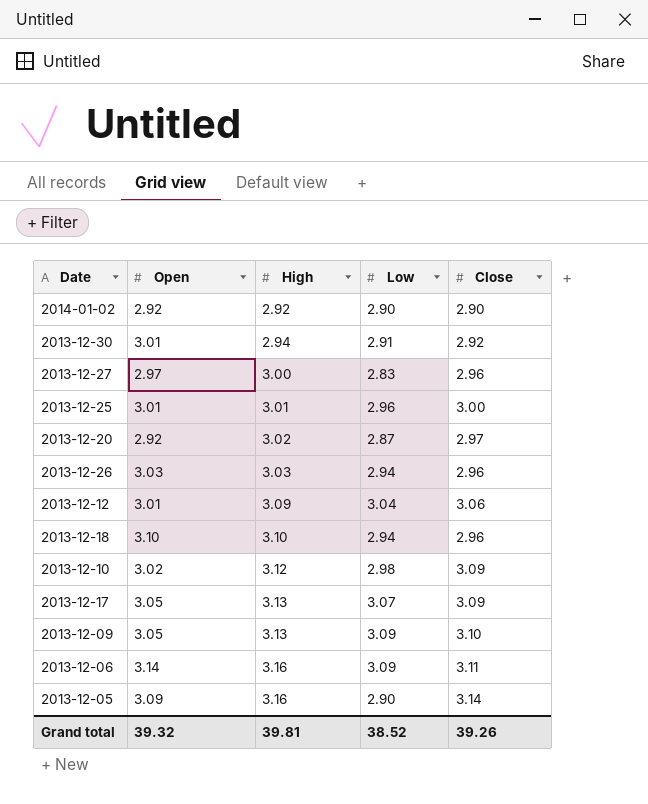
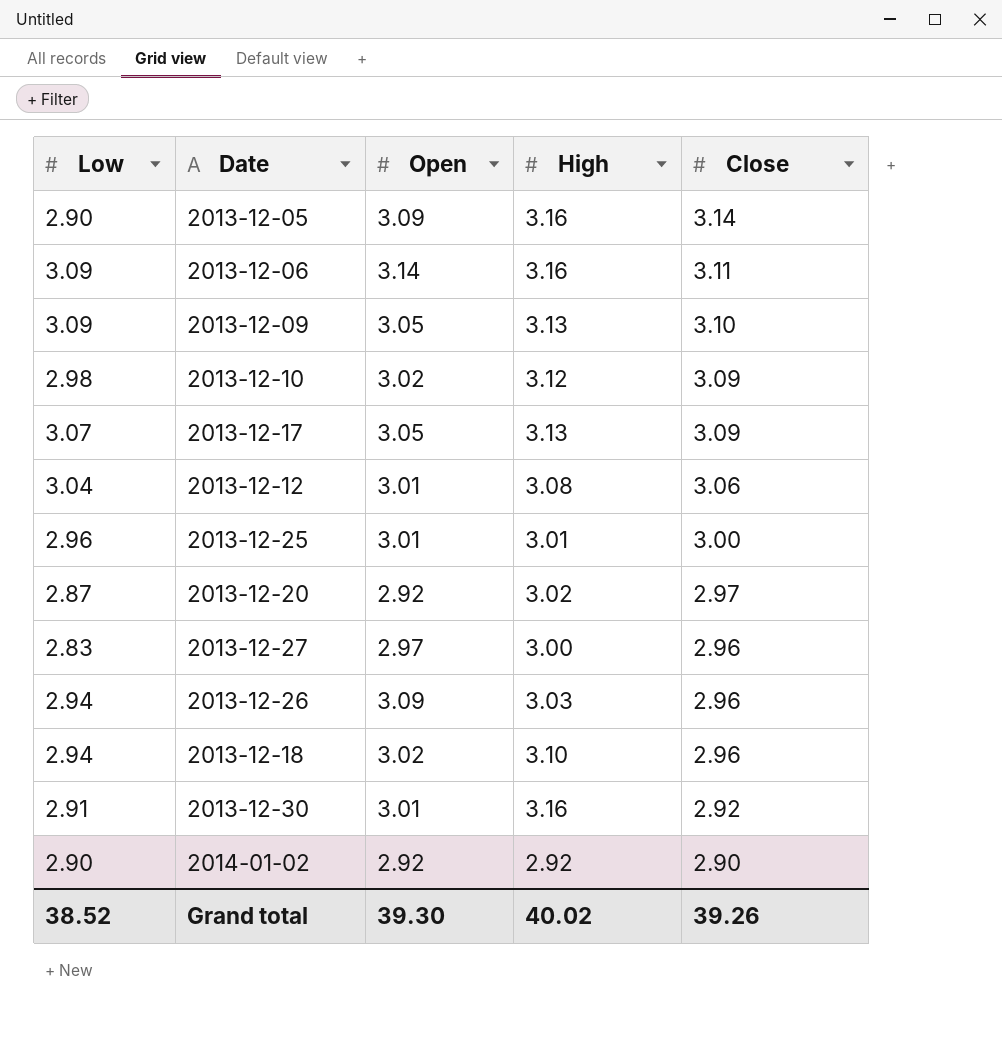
row order: High ascending -> Close descending
column Low | position: 4 -> 1
2013-12-12 | High: 3.09 -> 3.08
2013-12-26 | Open: 3.03 -> 3.09
2013-12-18 | Open: 3.10 -> 3.02
2013-12-30 | High: 2.94 -> 3.16
Grand total | Open: 39.32 -> 39.30
Grand total | High: 39.81 -> 40.02

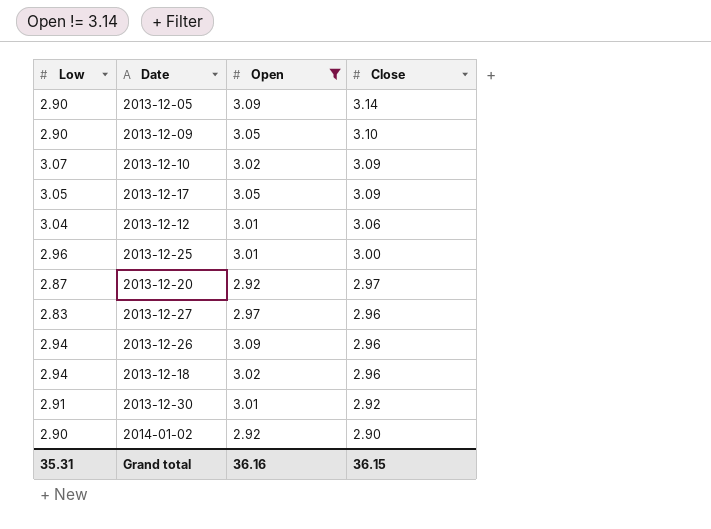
filter: none -> Open != 3.14
column High | position: 4 -> none
2013-12-09 | Low: 3.09 -> 2.90
2013-12-10 | Low: 2.98 -> 3.07
2013-12-17 | Low: 3.07 -> 3.05
Grand total | Low: 38.52 -> 35.31
Grand total | Open: 39.30 -> 36.16
Grand total | Close: 39.26 -> 36.15

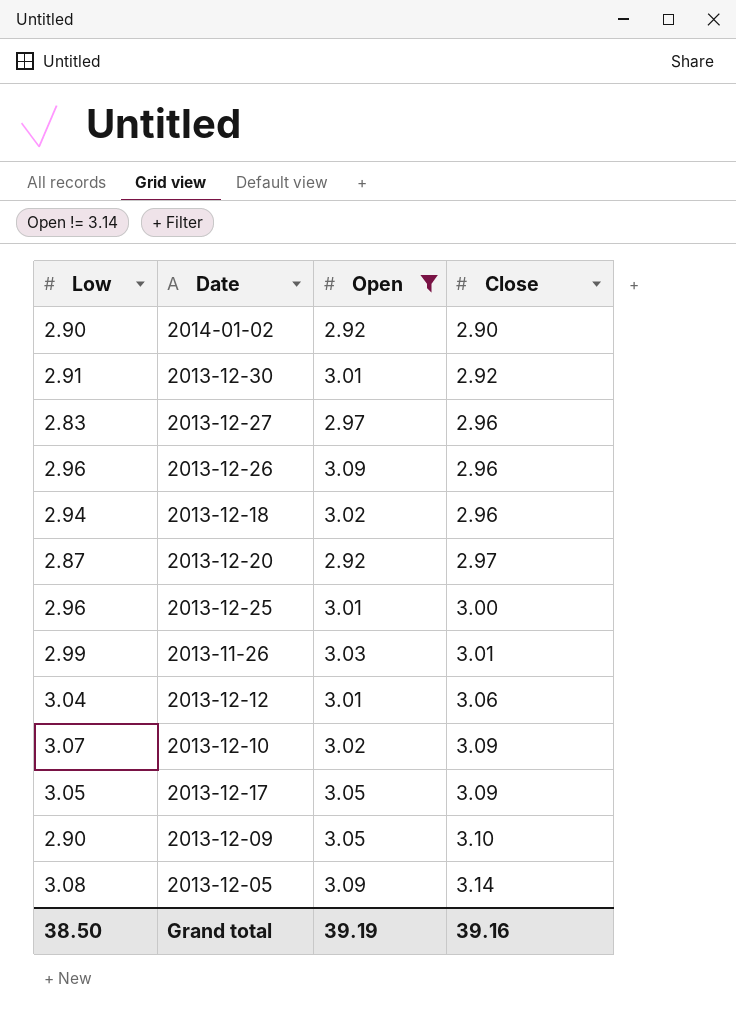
row order: Close descending -> Close ascending
2013-12-26 | Low: 2.94 -> 2.96
row 2013-11-26: none -> 2.99 | 3.03 | 3.01
2013-12-05 | Low: 2.90 -> 3.08
Grand total | Low: 35.31 -> 38.50
Grand total | Open: 36.16 -> 39.19
Grand total | Close: 36.15 -> 39.16

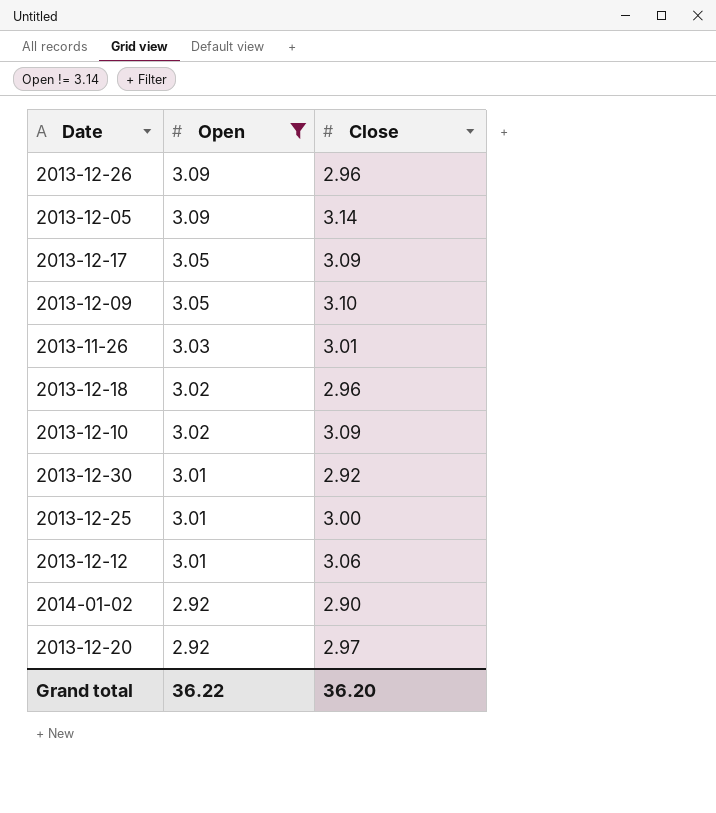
row order: Close ascending -> Open descending
column Low | position: 1 -> none
row 2013-12-27: 2.83 | 2.97 | 2.96 -> none
Grand total | Open: 39.19 -> 36.22
Grand total | Close: 39.16 -> 36.20

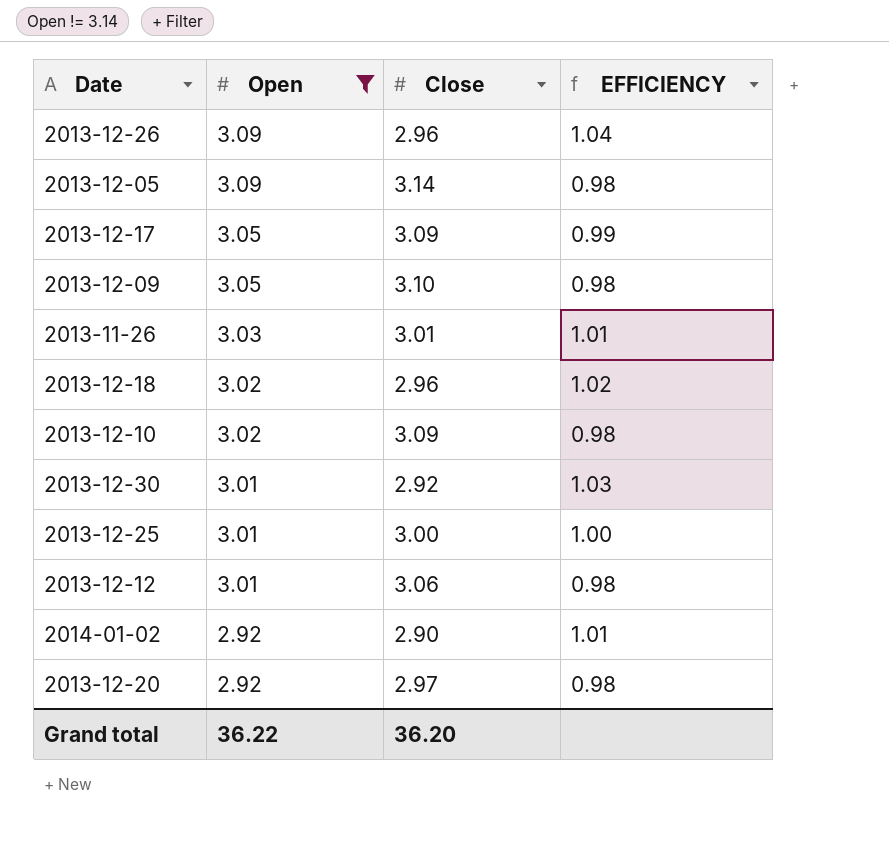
column EFFICIENCY | formula: none -> [Open] / [Close]

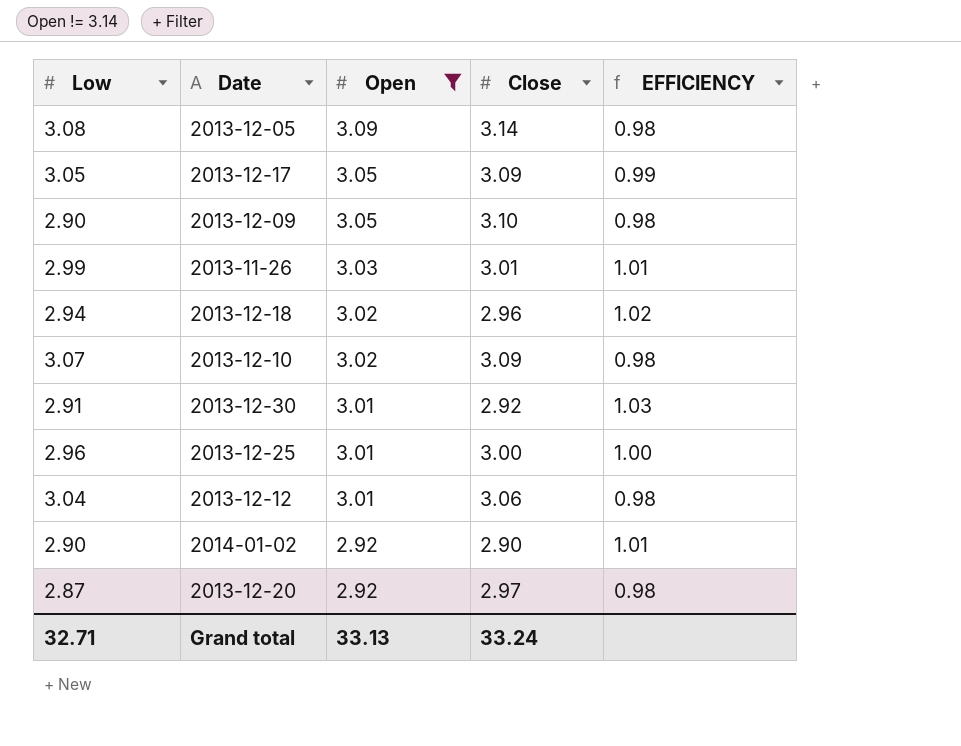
column Low | position: none -> 1
row 2013-12-26: 3.09 | 2.96 | 1.04 -> none
Grand total | Open: 36.22 -> 33.13
Grand total | Close: 36.20 -> 33.24

